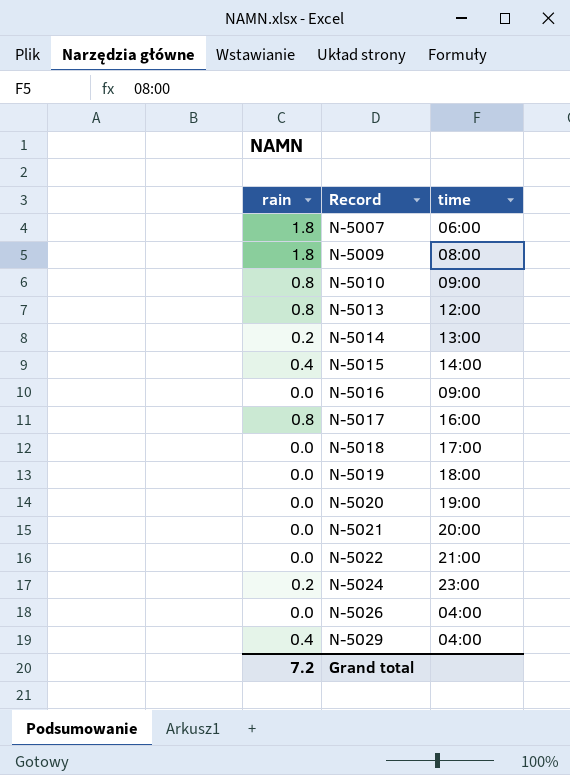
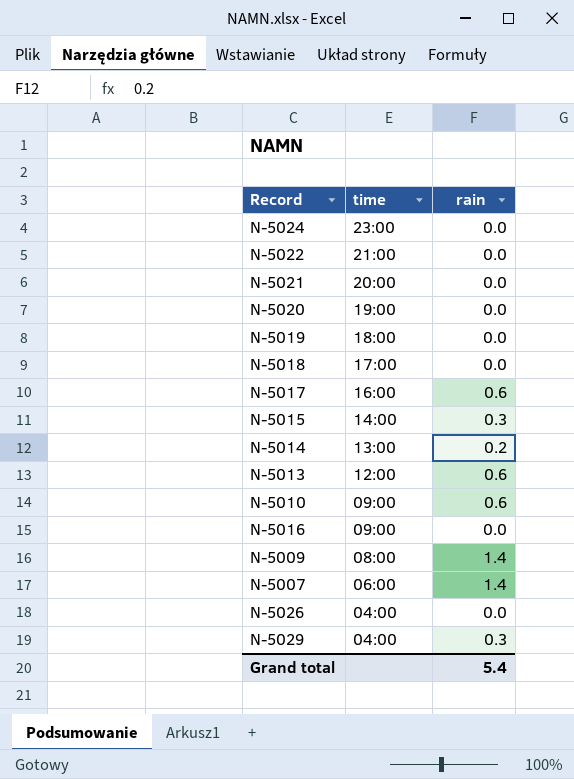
row order: Record ascending -> time descending
column rain | position: 1 -> 3
N-5024 | rain: 0.2 -> 0.0
N-5017 | rain: 0.8 -> 0.6
N-5015 | rain: 0.4 -> 0.3
N-5013 | rain: 0.8 -> 0.6
N-5010 | rain: 0.8 -> 0.6
N-5009 | rain: 1.8 -> 1.4
N-5007 | rain: 1.8 -> 1.4
N-5029 | rain: 0.4 -> 0.3
Grand total | rain: 7.2 -> 5.4

